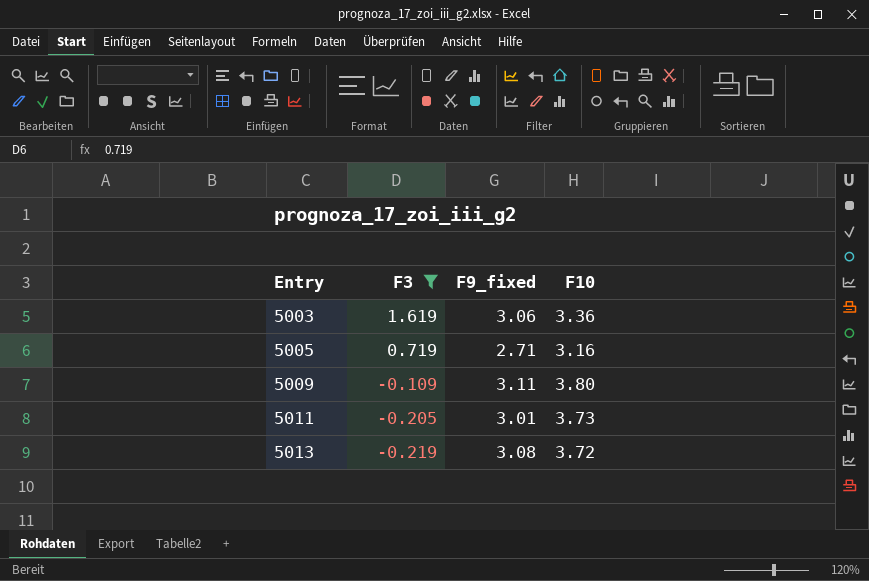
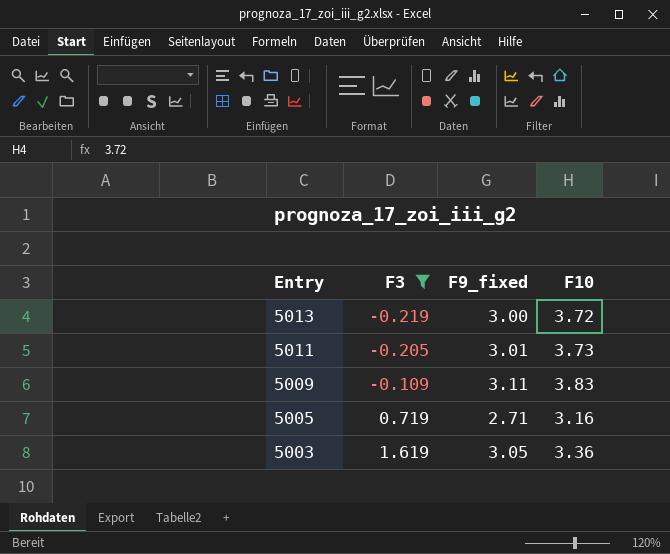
row order: Entry ascending -> Entry descending
5013 | F9_fixed: 3.08 -> 3.00
5009 | F10: 3.80 -> 3.83
5003 | F9_fixed: 3.06 -> 3.05

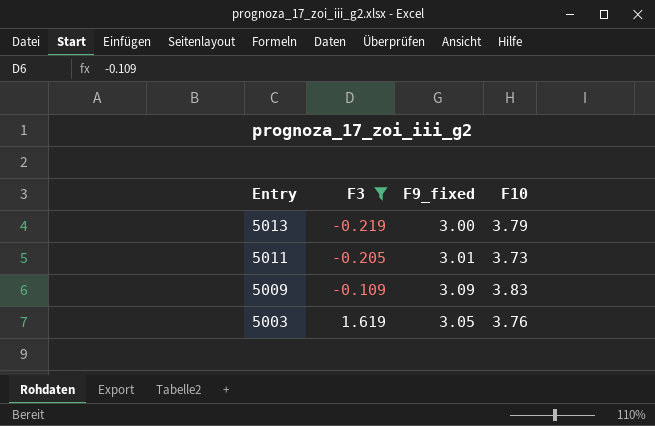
row 5005: 0.719 | 2.71 | 3.16 -> none
5013 | F10: 3.72 -> 3.79
5009 | F9_fixed: 3.11 -> 3.09
5003 | F10: 3.36 -> 3.76

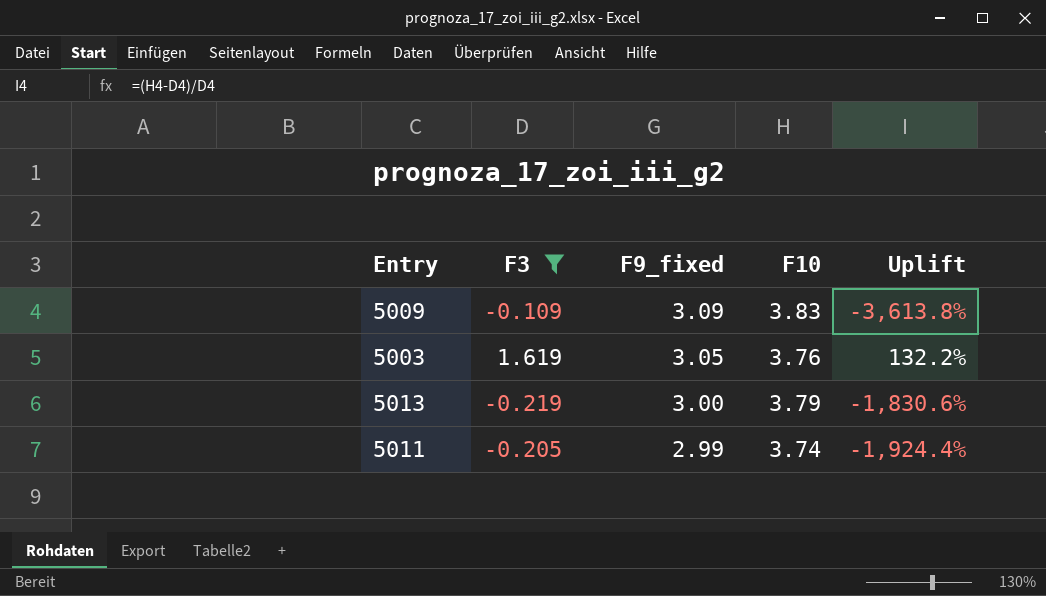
row order: Entry descending -> F9_fixed descending
column Uplift | formula: none -> ([F10] - [F3]) / [F3]
5011 | F9_fixed: 3.01 -> 2.99
5011 | F10: 3.73 -> 3.74

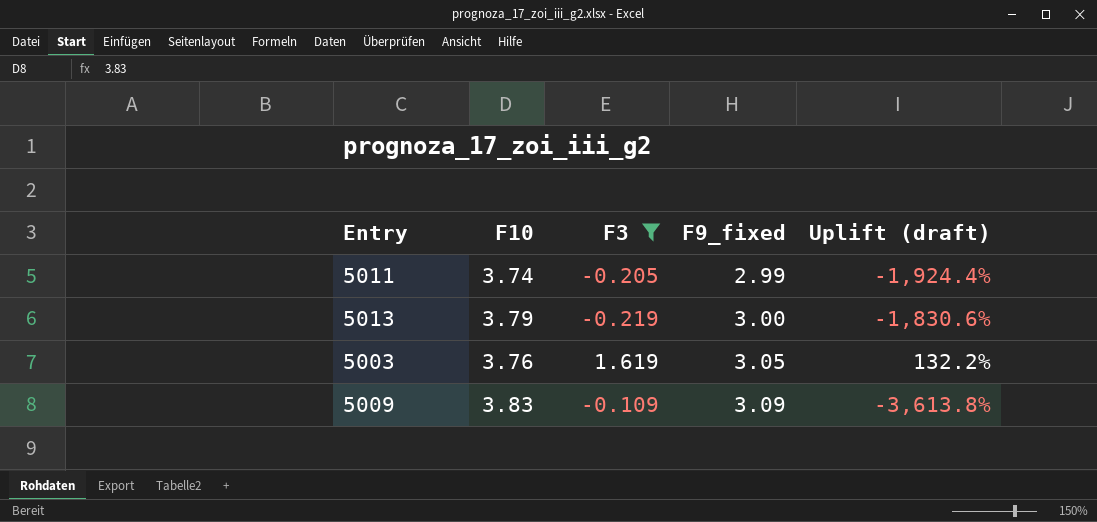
row order: F9_fixed descending -> F9_fixed ascending
column F10 | position: 4 -> 2
column name: Uplift -> Uplift (draft)

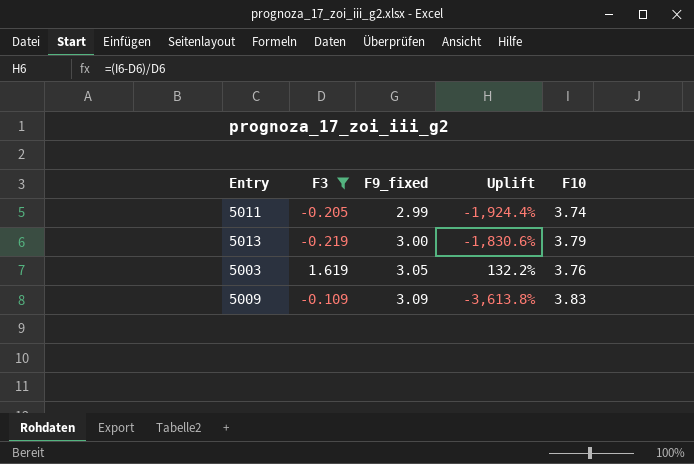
column name: Uplift (draft) -> Uplift
column F10 | position: 2 -> 5

